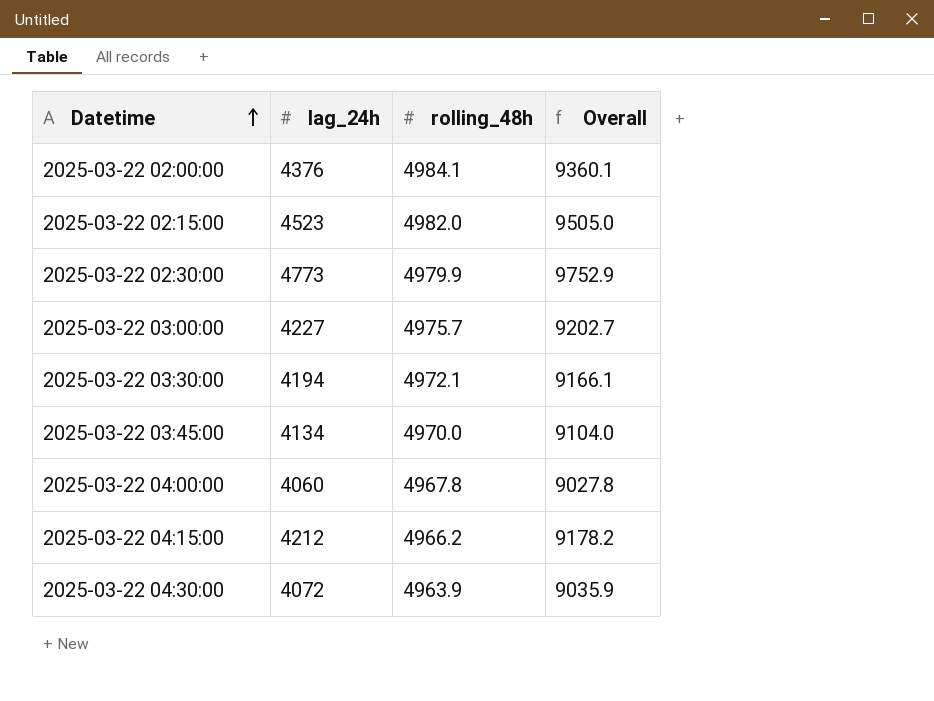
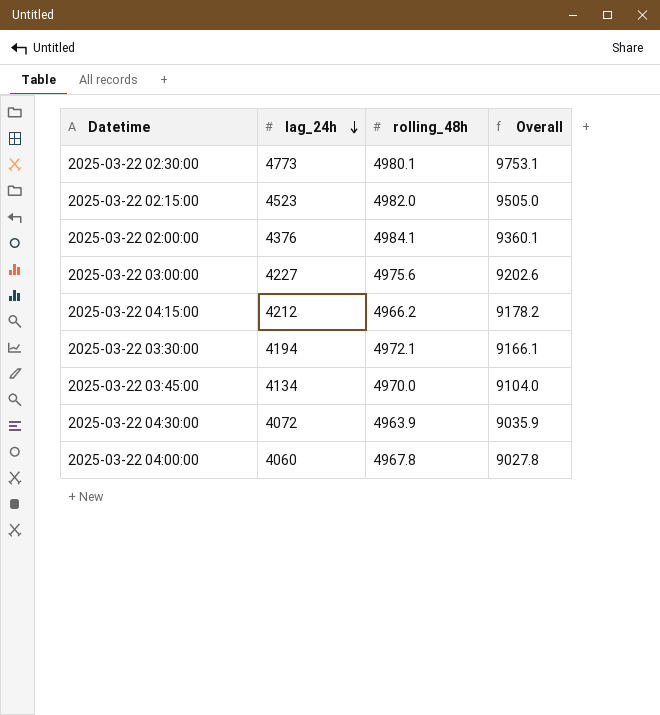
row order: Datetime ascending -> lag_24h descending
2025-03-22 02:30:00 | rolling_48h: 4979.9 -> 4980.1
2025-03-22 02:30:00 | Overall: 9752.9 -> 9753.1
2025-03-22 03:00:00 | rolling_48h: 4975.7 -> 4975.6
2025-03-22 03:00:00 | Overall: 9202.7 -> 9202.6

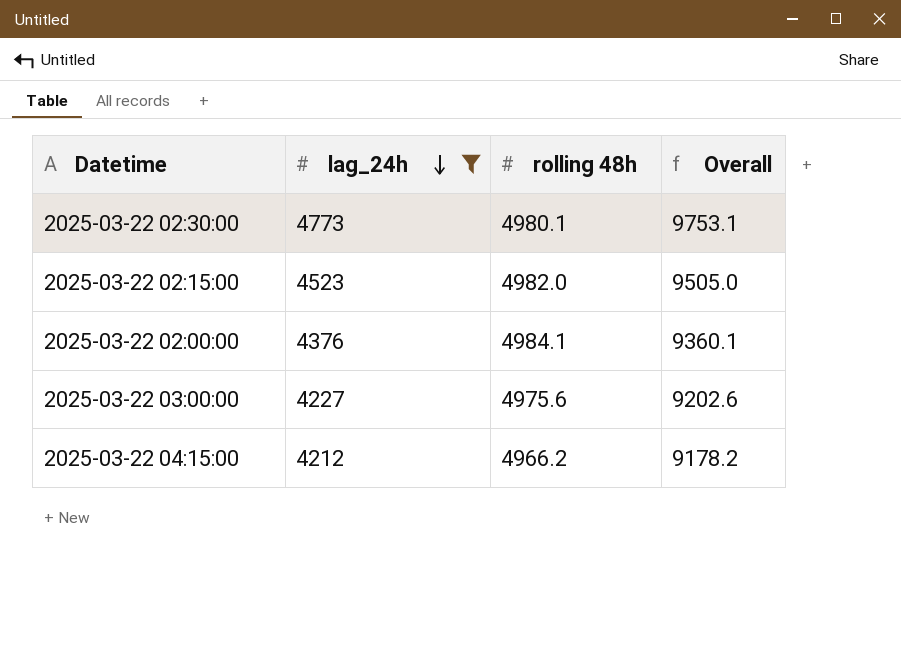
filter: none -> lag_24h >= 4212
column name: rolling_48h -> rolling 48h

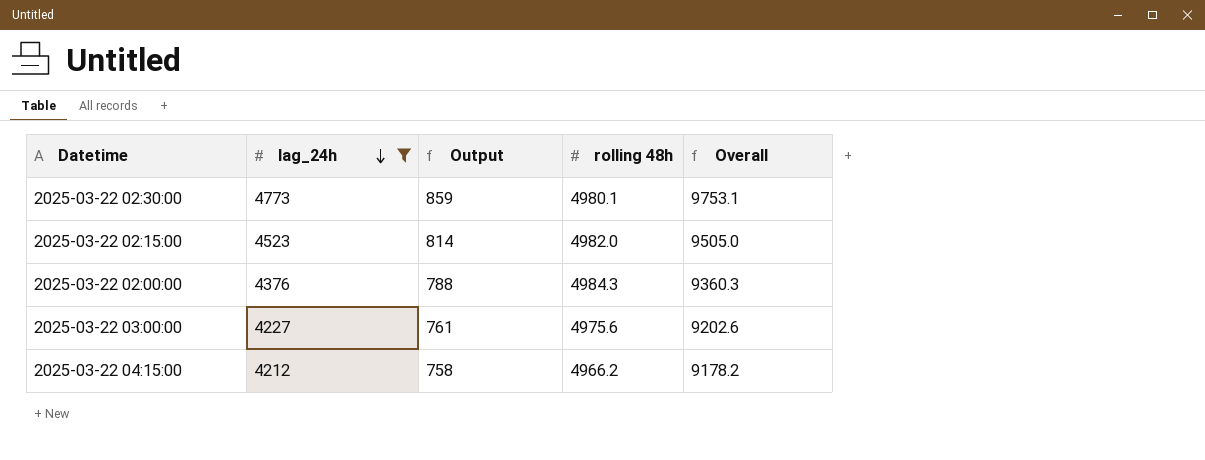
column Output | formula: none -> [lag_24h] * 0.18
2025-03-22 02:00:00 | rolling 48h: 4984.1 -> 4984.3
2025-03-22 02:00:00 | Overall: 9360.1 -> 9360.3

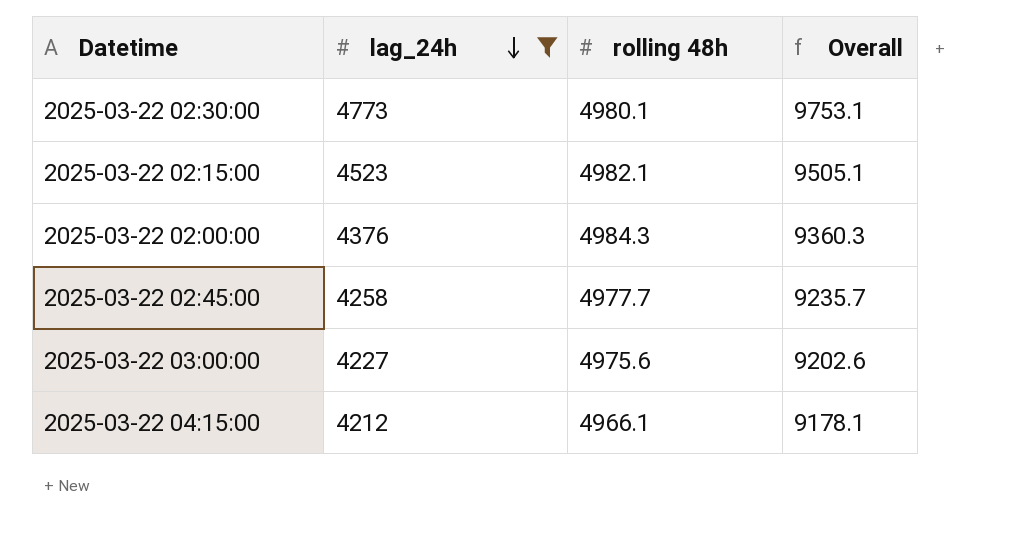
column Output | formula: [lag_24h] * 0.18 -> none
2025-03-22 02:15:00 | rolling 48h: 4982.0 -> 4982.1
2025-03-22 02:15:00 | Overall: 9505.0 -> 9505.1
row 2025-03-22 02:45:00: none -> 4258 | 4977.7 | 9235.7
2025-03-22 04:15:00 | rolling 48h: 4966.2 -> 4966.1
2025-03-22 04:15:00 | Overall: 9178.2 -> 9178.1

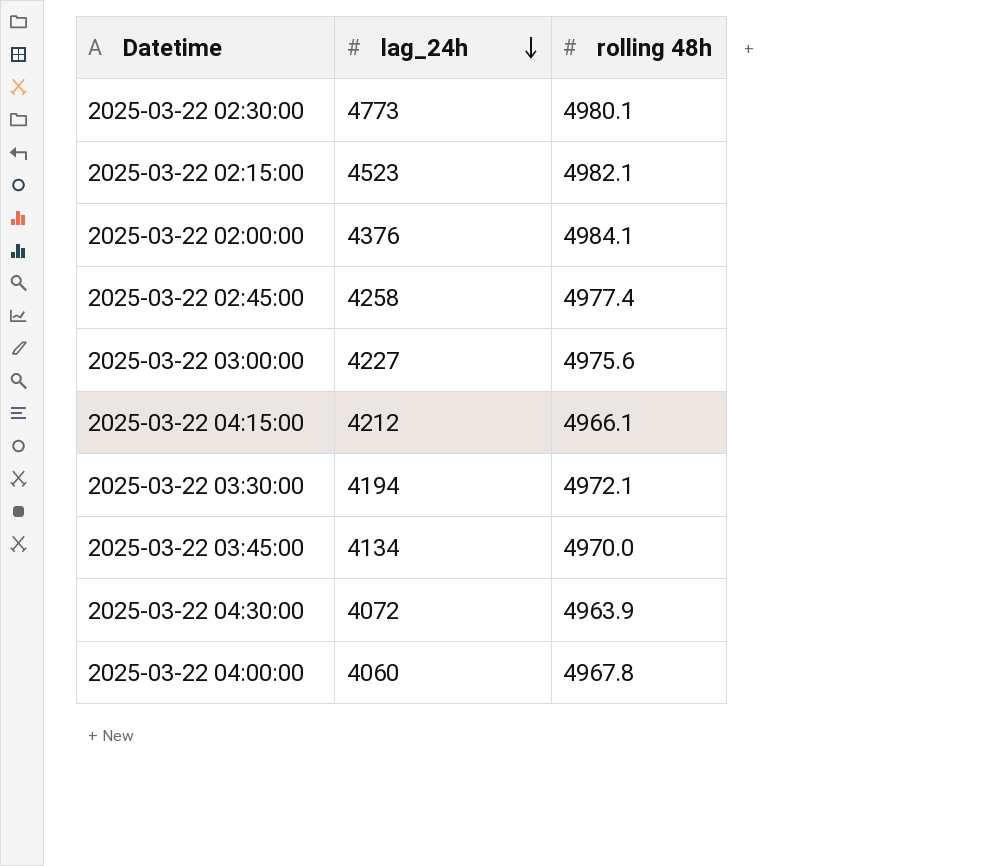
filter: lag_24h >= 4212 -> none
column Overall | formula: [lag_24h] + [rolling 48h] -> none
2025-03-22 02:00:00 | rolling 48h: 4984.3 -> 4984.1
2025-03-22 02:45:00 | rolling 48h: 4977.7 -> 4977.4

